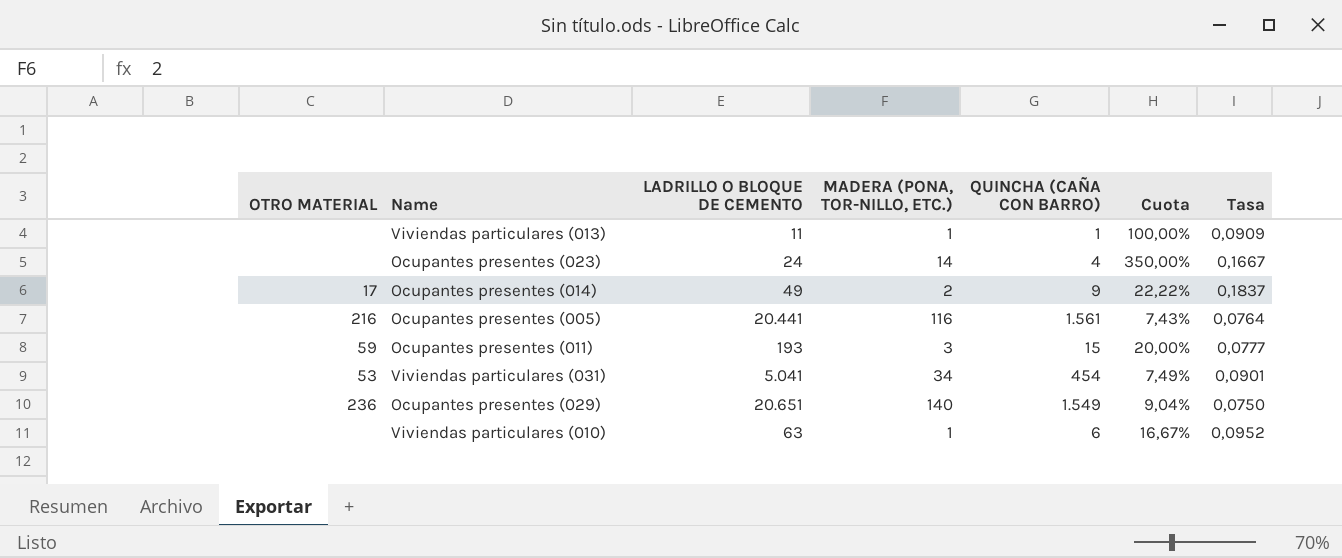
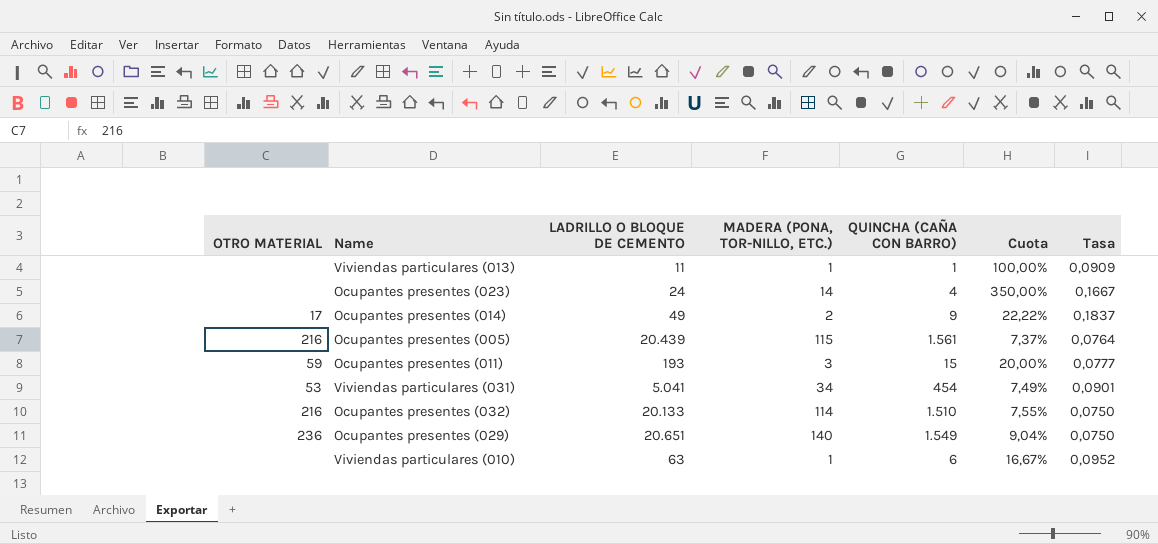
Ocupantes presentes (005) | LADRILLO O BLOQUE DE CEMENTO: 20.441 -> 20.439
Ocupantes presentes (005) | MADERA (PONA, TOR-NILLO, ETC.): 116 -> 115
Ocupantes presentes (005) | Cuota: 7,43% -> 7,37%
row Ocupantes presentes (032): none -> 216 | 20.133 | 114 | 1.510 | 7,55% | 0,0750

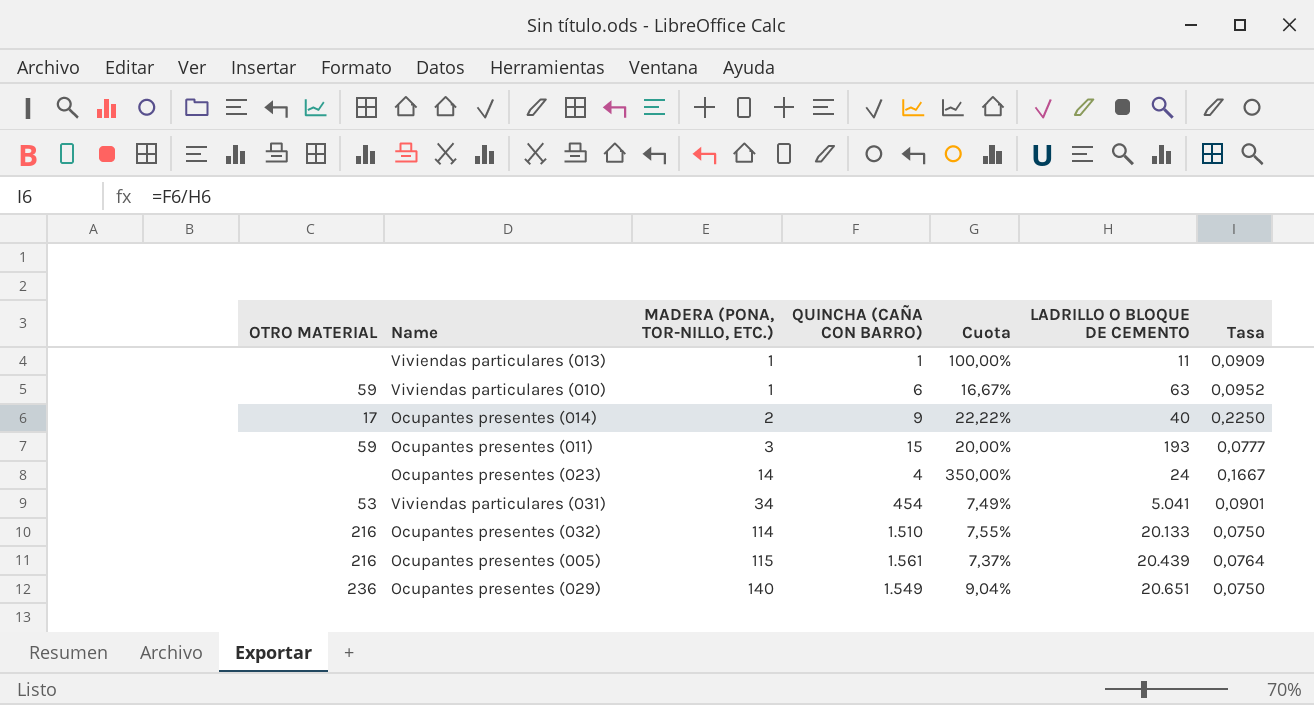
row order: none -> MADERA (PONA, TOR-NILLO, ETC.) ascending
column LADRILLO O BLOQUE DE CEMENTO | position: 3 -> 6
Viviendas particulares (010) | OTRO MATERIAL: none -> 59
Ocupantes presentes (014) | LADRILLO O BLOQUE DE CEMENTO: 49 -> 40
Ocupantes presentes (014) | Tasa: 0,1837 -> 0,2250

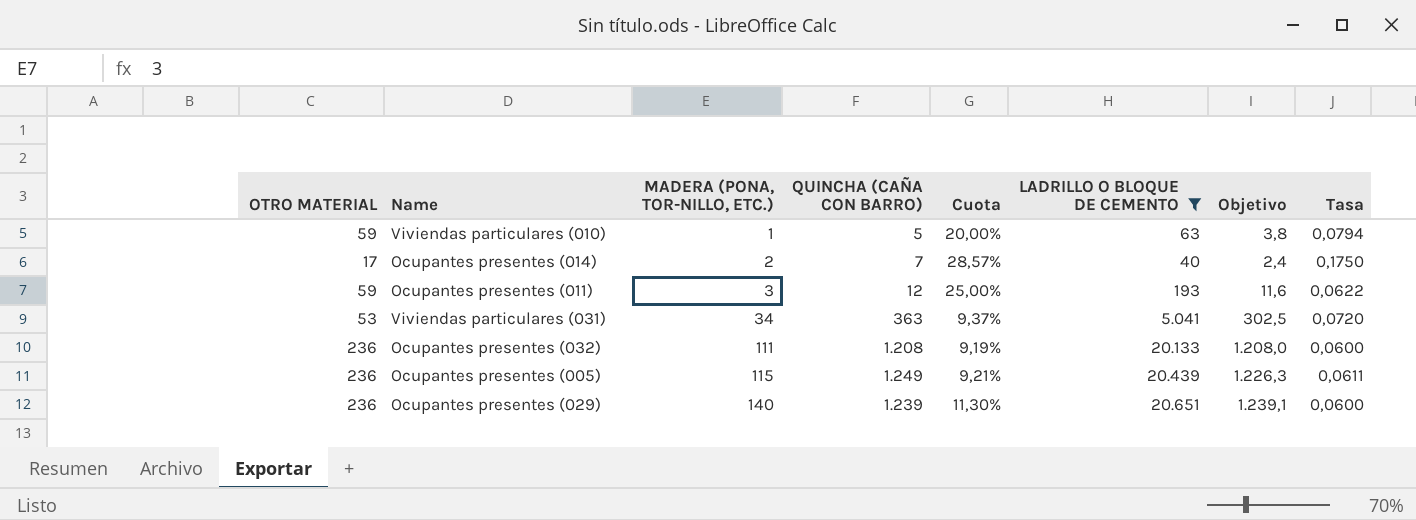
filter: none -> LADRILLO O BLOQUE DE CEMENTO >= 40
column Objetivo | formula: none -> [LADRILLO O BLOQUE DE CEMENTO] * 0,06
Viviendas particulares (010) | QUINCHA (CAÑA CON BARRO): 6 -> 5
Viviendas particulares (010) | Cuota: 16,67% -> 20,00%
Viviendas particulares (010) | Tasa: 0,0952 -> 0,0794
Ocupantes presentes (014) | QUINCHA (CAÑA CON BARRO): 9 -> 7
Ocupantes presentes (014) | Cuota: 22,22% -> 28,57%
Ocupantes presentes (014) | Tasa: 0,2250 -> 0,1750
Ocupantes presentes (011) | QUINCHA (CAÑA CON BARRO): 15 -> 12
Ocupantes presentes (011) | Cuota: 20,00% -> 25,00%
Ocupantes presentes (011) | Tasa: 0,0777 -> 0,0622
Viviendas particulares (031) | QUINCHA (CAÑA CON BARRO): 454 -> 363
Viviendas particulares (031) | Cuota: 7,49% -> 9,37%
Viviendas particulares (031) | Tasa: 0,0901 -> 0,0720
Ocupantes presentes (032) | OTRO MATERIAL: 216 -> 236
Ocupantes presentes (032) | MADERA (PONA, TOR-NILLO, ETC.): 114 -> 111
Ocupantes presentes (032) | QUINCHA (CAÑA CON BARRO): 1.510 -> 1.208
Ocupantes presentes (032) | Cuota: 7,55% -> 9,19%
Ocupantes presentes (032) | Tasa: 0,0750 -> 0,0600
Ocupantes presentes (005) | OTRO MATERIAL: 216 -> 236
Ocupantes presentes (005) | QUINCHA (CAÑA CON BARRO): 1.561 -> 1.249
Ocupantes presentes (005) | Cuota: 7,37% -> 9,21%
Ocupantes presentes (005) | Tasa: 0,0764 -> 0,0611
Ocupantes presentes (029) | QUINCHA (CAÑA CON BARRO): 1.549 -> 1.239
Ocupantes presentes (029) | Cuota: 9,04% -> 11,30%
Ocupantes presentes (029) | Tasa: 0,0750 -> 0,0600

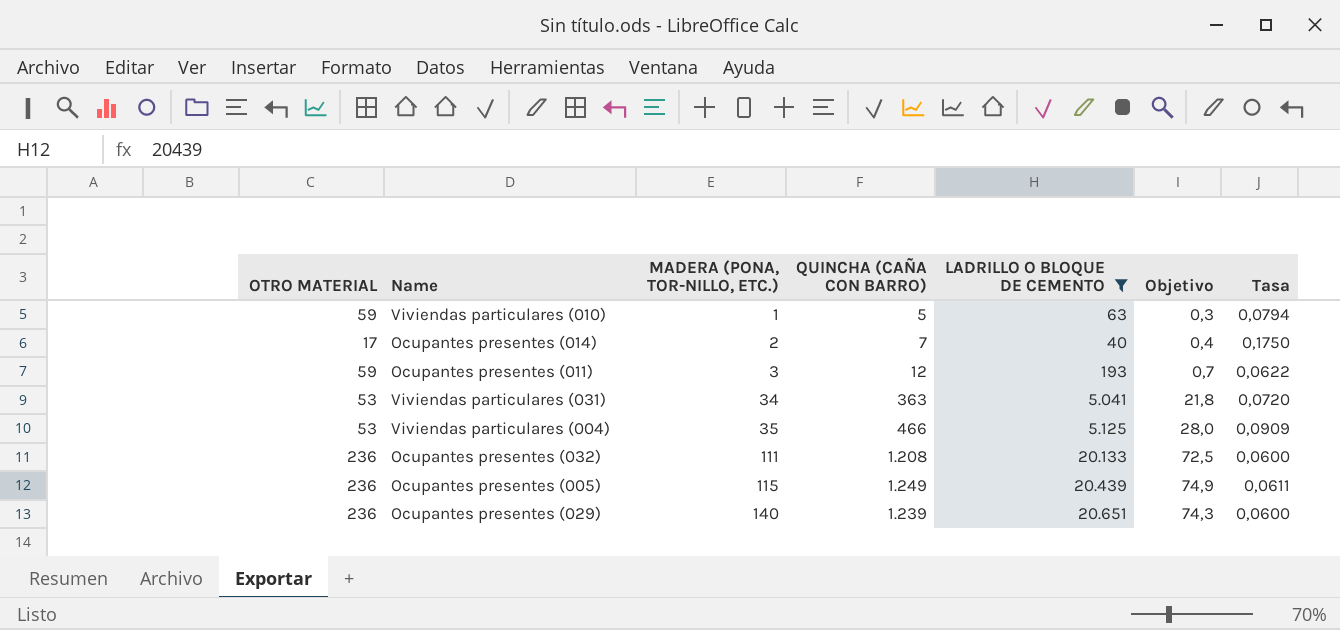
column Cuota | formula: [MADERA (PONA, TOR-NILLO, ETC.)] / [QUINCHA (CAÑA CON BARRO)] -> none
column Objetivo | formula: [LADRILLO O BLOQUE DE CEMENTO] * 0,06 -> [QUINCHA (CAÑA CON BARRO)] * 0,06
row Viviendas particulares (004): none -> 53 | 35 | 466 | 5.125 | 28,0 | 0,0909

